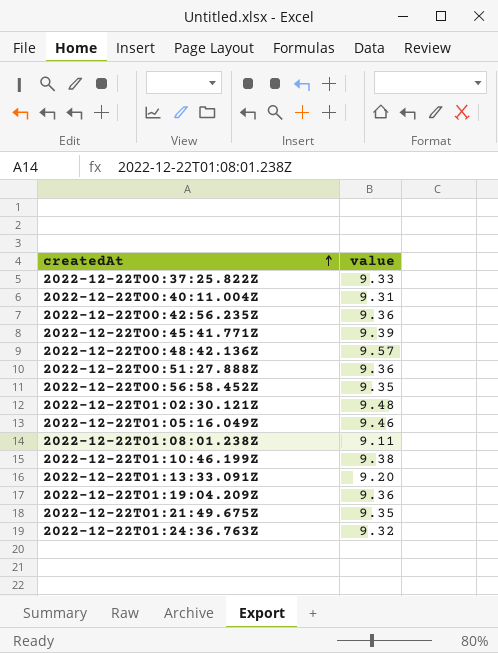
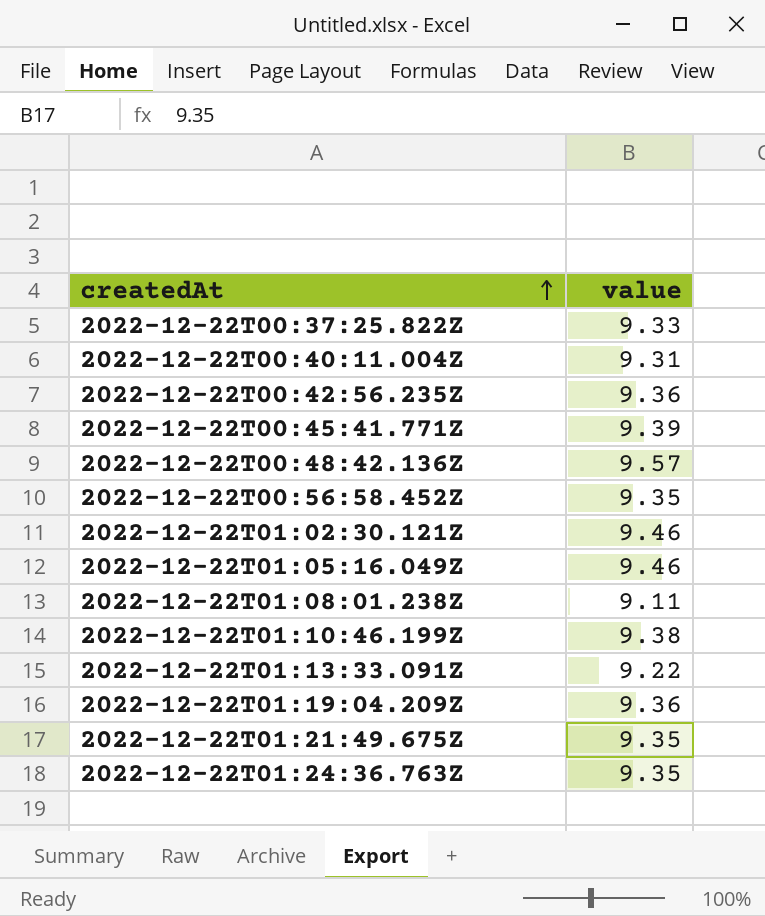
row 2022-12-22T00:51:27.888Z: 9.36 -> none
2022-12-22T01:02:30.121Z | value: 9.48 -> 9.46
2022-12-22T01:13:33.091Z | value: 9.20 -> 9.22
2022-12-22T01:24:36.763Z | value: 9.32 -> 9.35

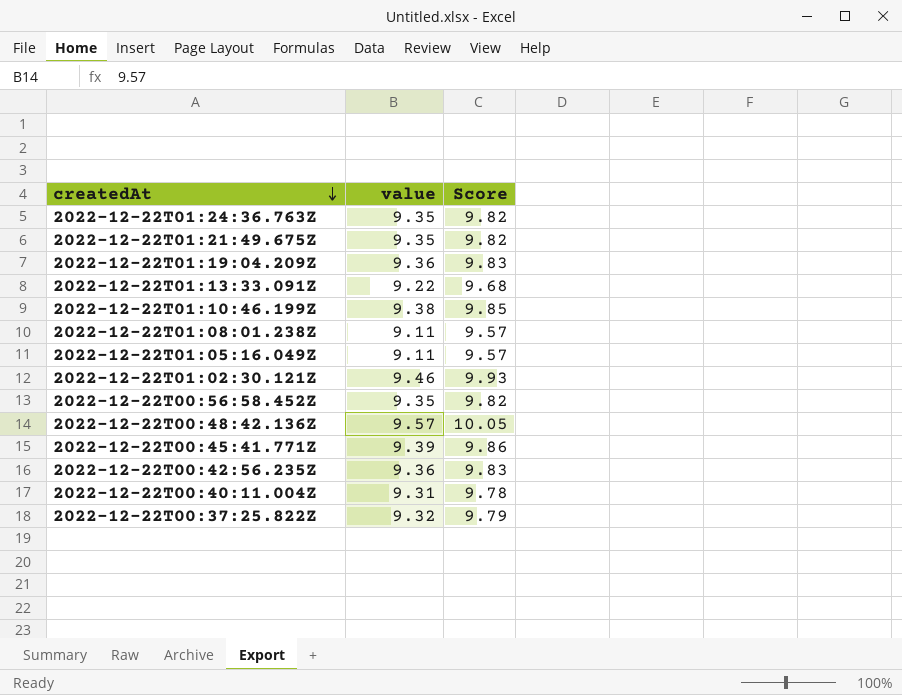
row order: createdAt ascending -> createdAt descending
column Score | formula: none -> [value] * 1.05
2022-12-22T01:05:16.049Z | value: 9.46 -> 9.11
2022-12-22T00:37:25.822Z | value: 9.33 -> 9.32

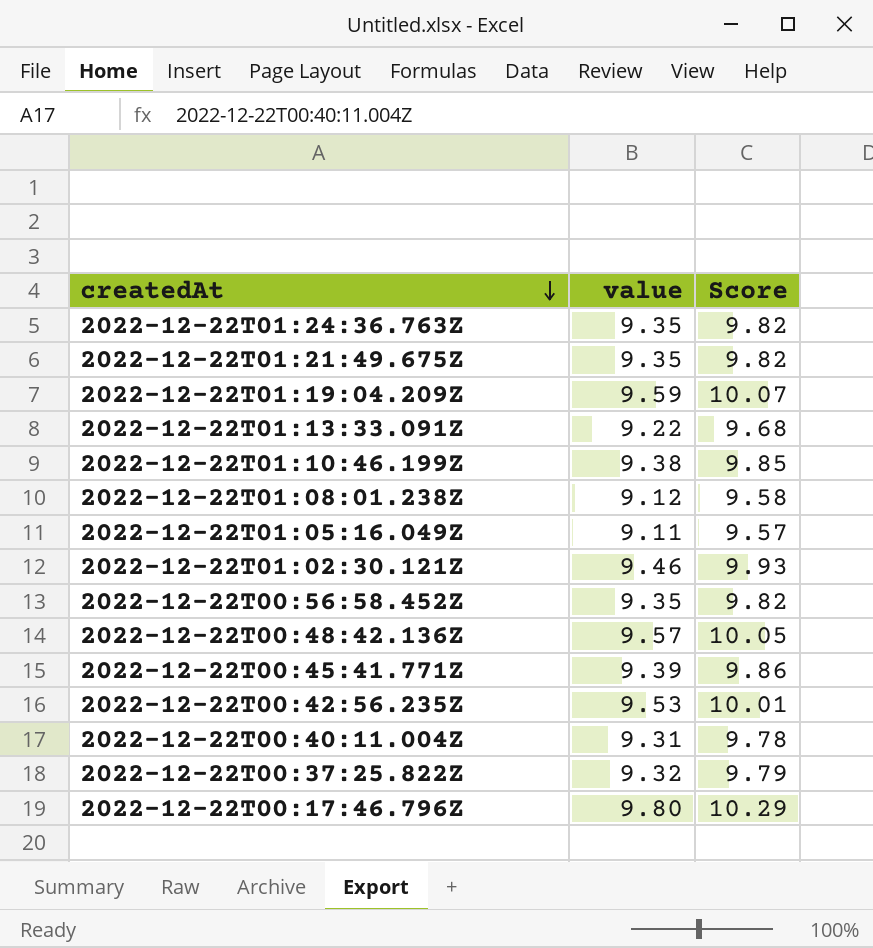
2022-12-22T01:19:04.209Z | value: 9.36 -> 9.59
2022-12-22T01:19:04.209Z | Score: 9.83 -> 10.07
2022-12-22T01:08:01.238Z | value: 9.11 -> 9.12
2022-12-22T01:08:01.238Z | Score: 9.57 -> 9.58
2022-12-22T00:42:56.235Z | value: 9.36 -> 9.53
2022-12-22T00:42:56.235Z | Score: 9.83 -> 10.01
row 2022-12-22T00:17:46.796Z: none -> 9.80 | 10.29

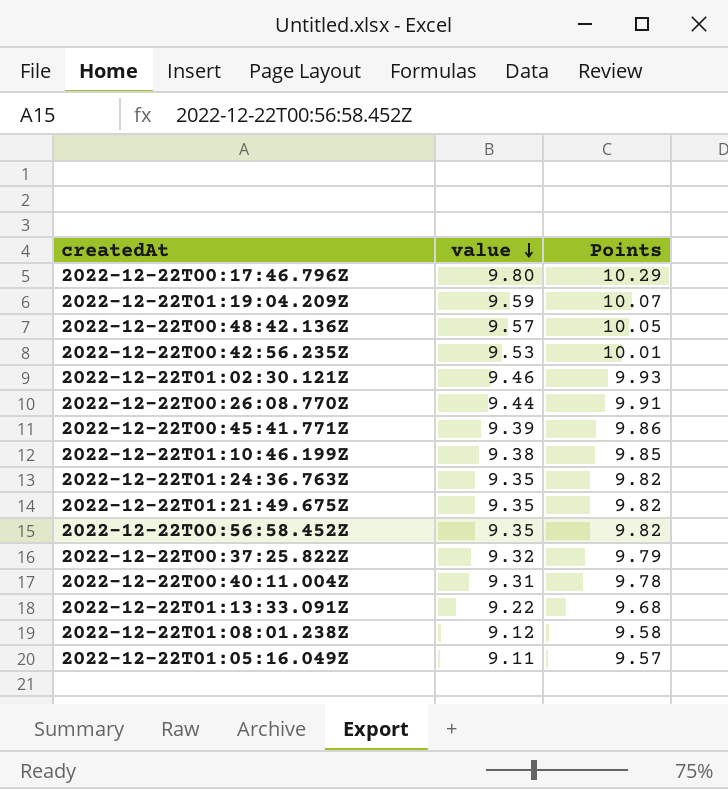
row order: createdAt descending -> value descending
column name: Score -> Points
row 2022-12-22T00:26:08.770Z: none -> 9.44 | 9.91

